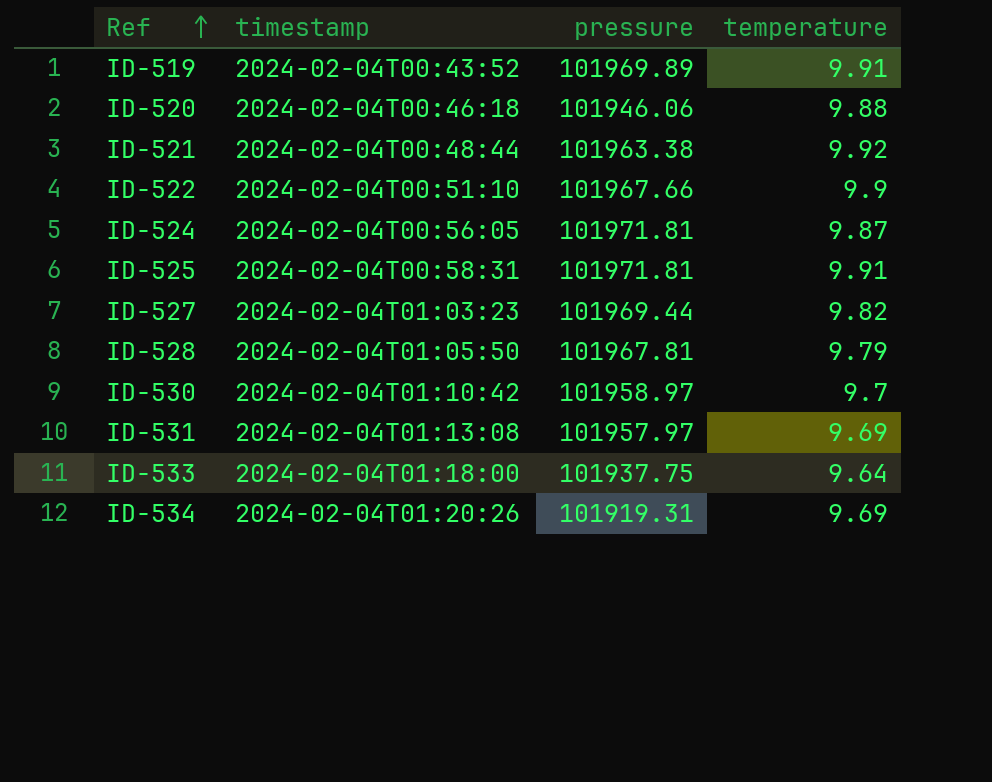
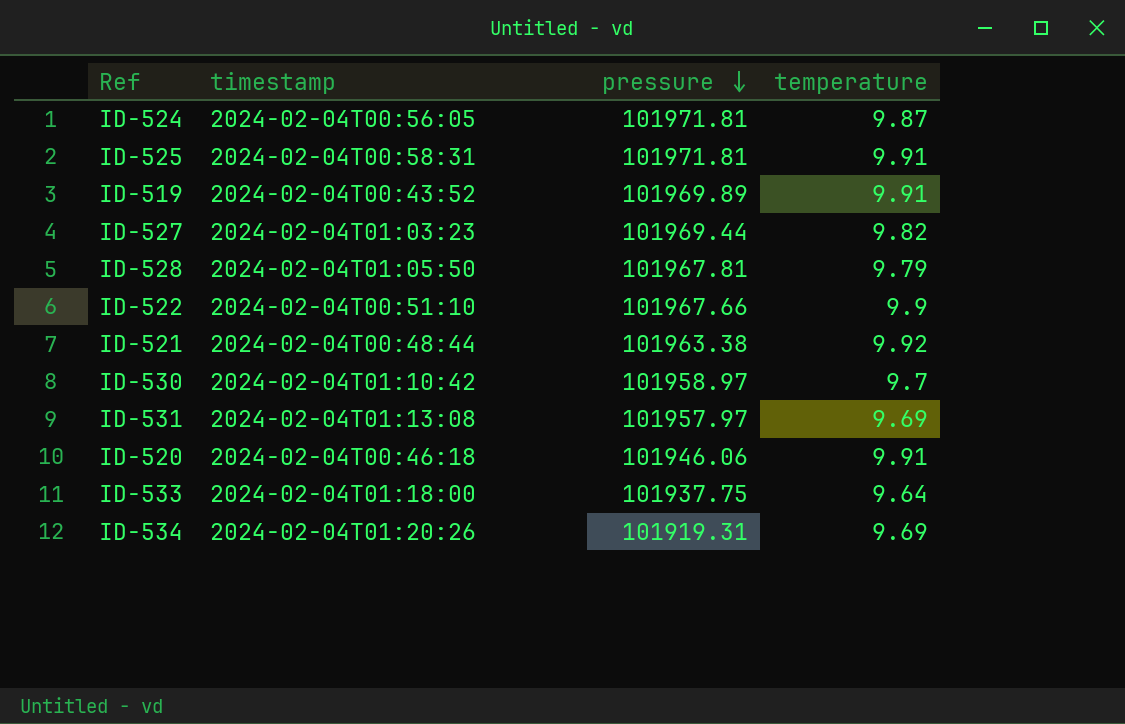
row order: Ref ascending -> pressure descending
ID-520 | temperature: 9.88 -> 9.91

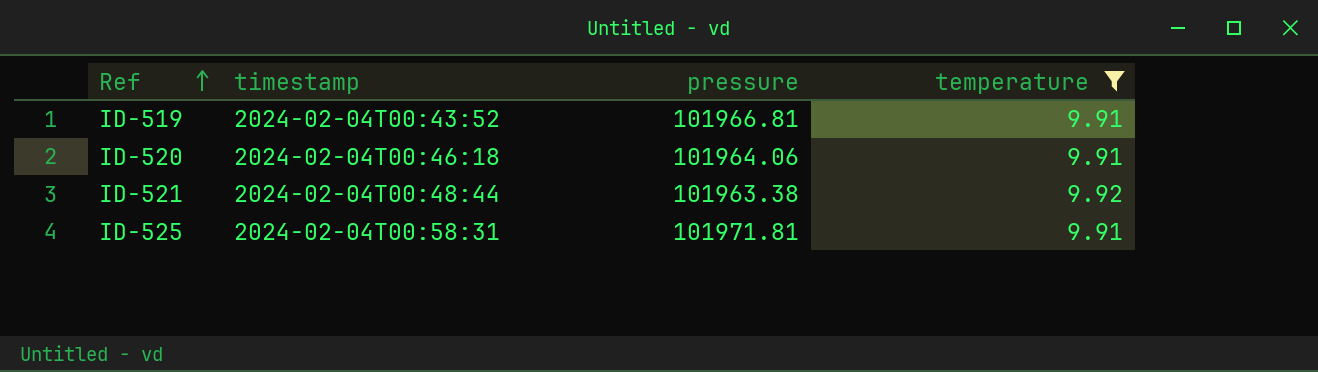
filter: none -> temperature >= 9.91
row order: pressure descending -> Ref ascending
ID-519 | pressure: 101969.89 -> 101966.81
ID-520 | pressure: 101946.06 -> 101964.06

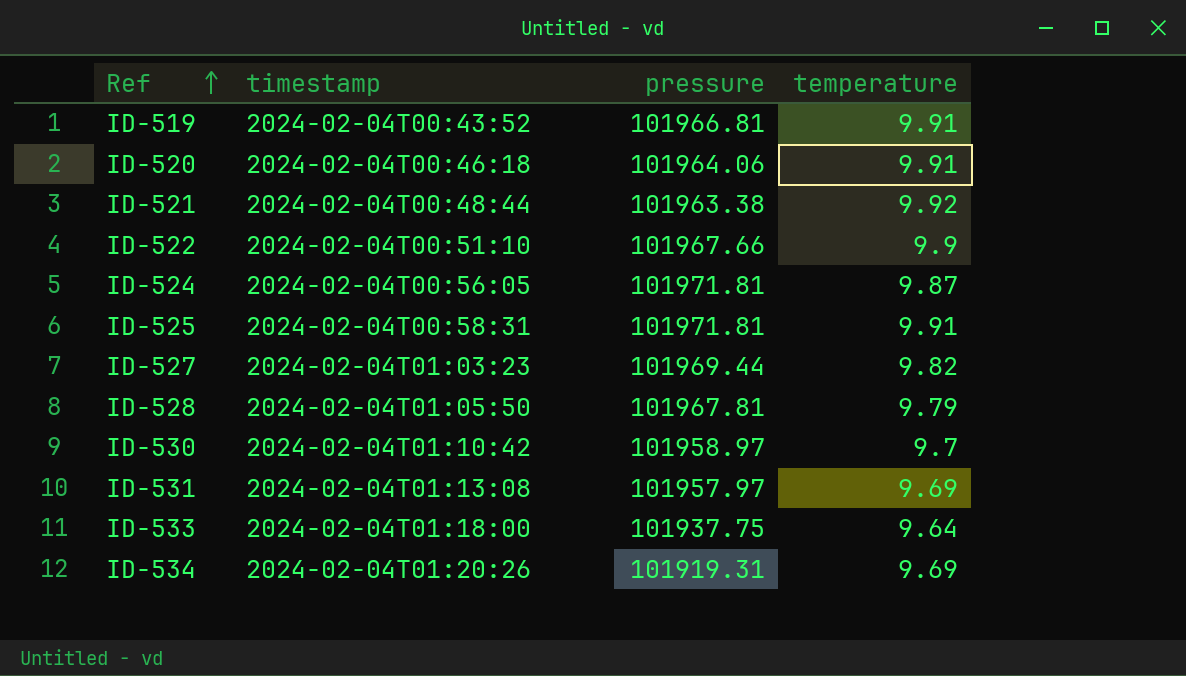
filter: temperature >= 9.91 -> none

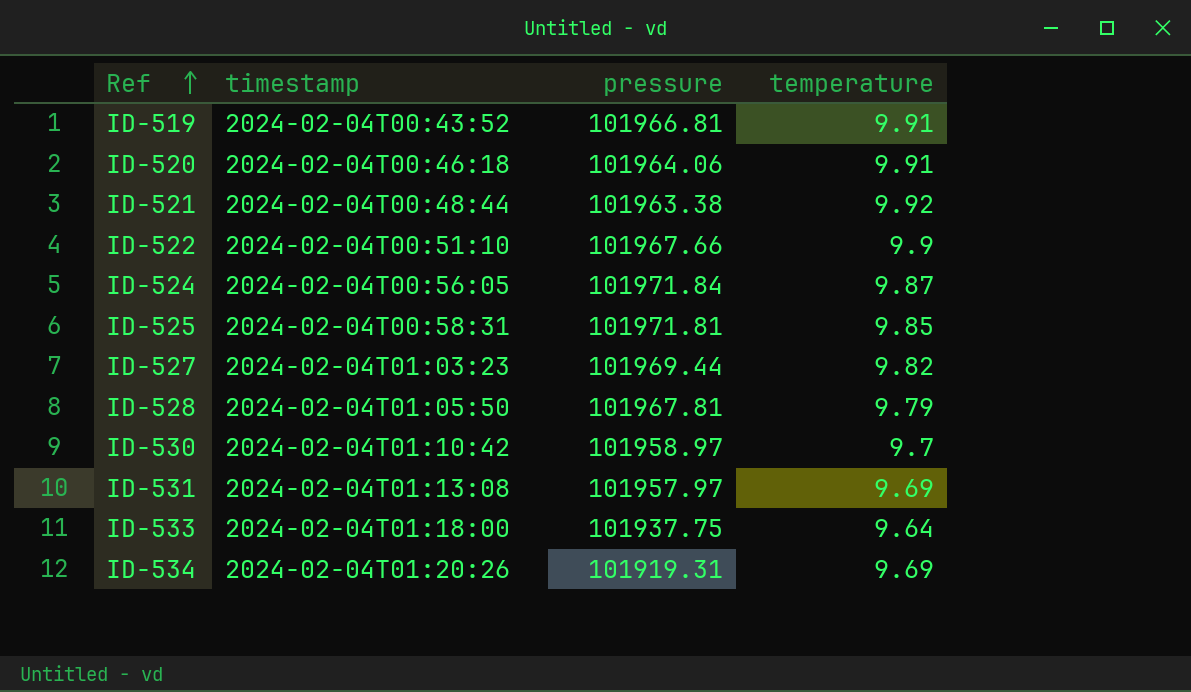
ID-524 | pressure: 101971.81 -> 101971.84
ID-525 | temperature: 9.91 -> 9.85

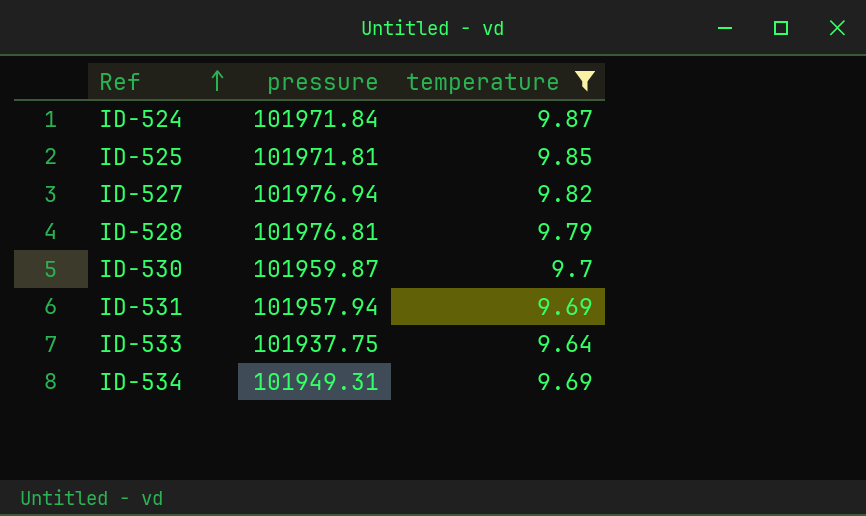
filter: none -> temperature <= 9.87
column timestamp | position: 2 -> none
ID-527 | pressure: 101969.44 -> 101976.94
ID-528 | pressure: 101967.81 -> 101976.81
ID-530 | pressure: 101958.97 -> 101959.87
ID-531 | pressure: 101957.97 -> 101957.94
ID-534 | pressure: 101919.31 -> 101949.31

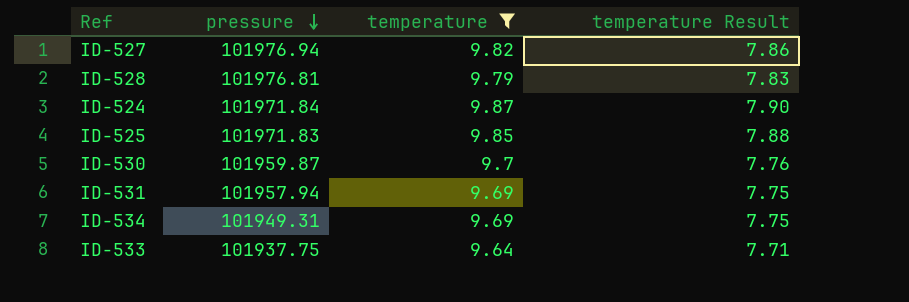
row order: Ref ascending -> pressure descending
column temperature Result | formula: none -> [temperature] * 0.8
ID-525 | pressure: 101971.81 -> 101971.83

